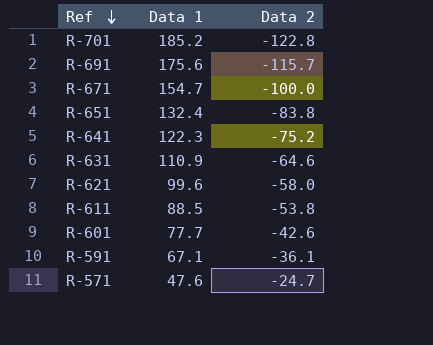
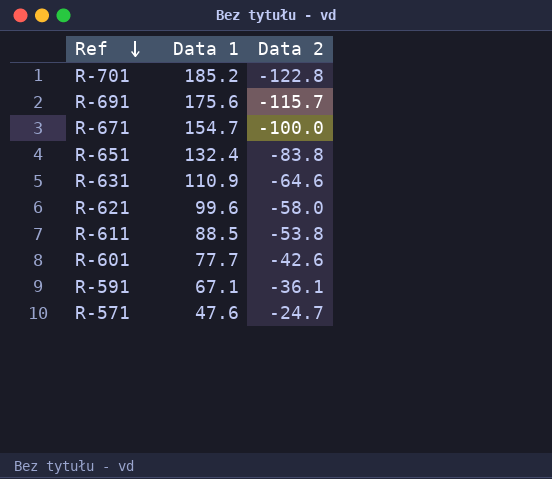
row R-641: 122.3 | -75.2 -> none

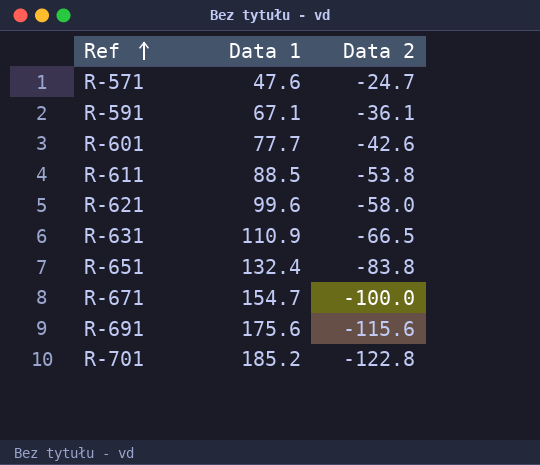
row order: Ref descending -> Ref ascending
R-631 | Data 2: -64.6 -> -66.5
R-691 | Data 2: -115.7 -> -115.6

